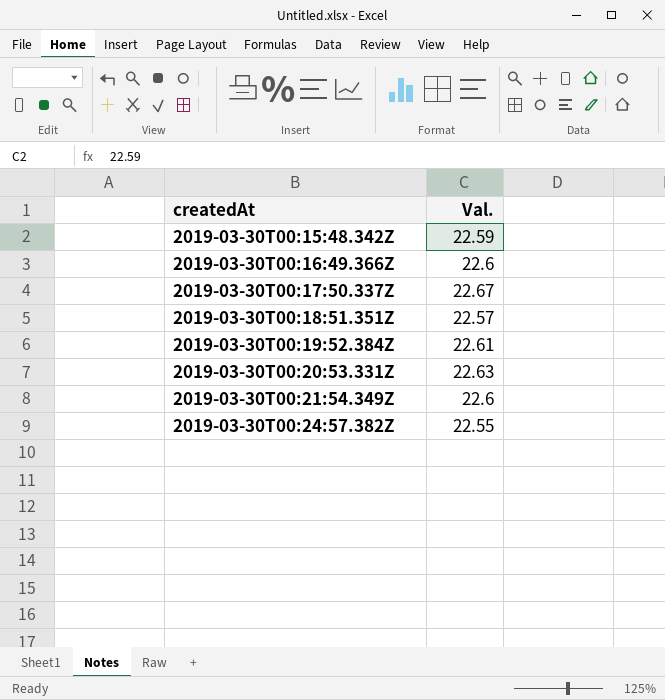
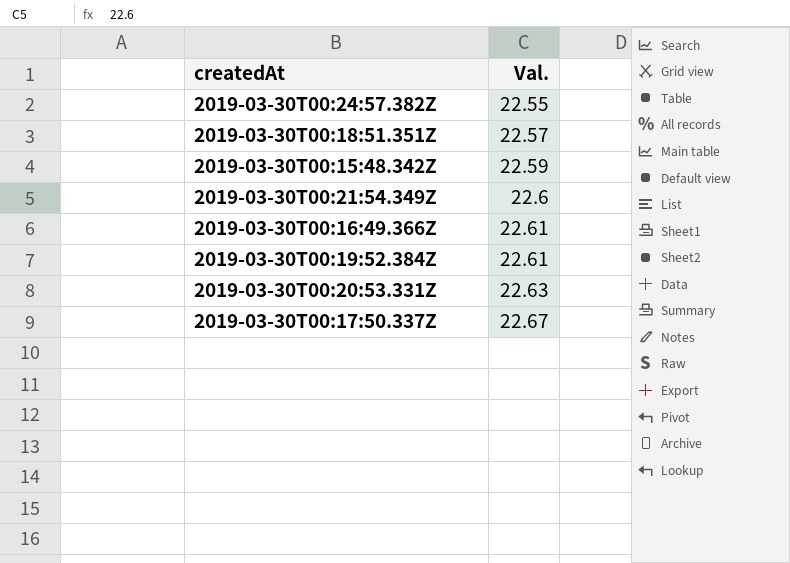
row order: createdAt ascending -> Val. ascending
2019-03-30T00:16:49.366Z | Val.: 22.6 -> 22.61

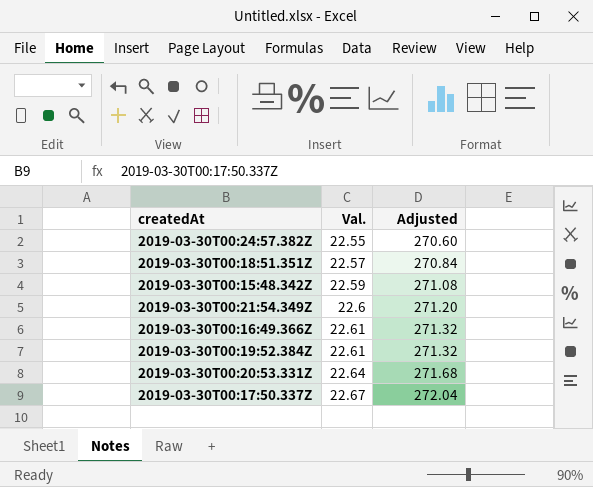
column Adjusted | formula: none -> [Val.] * 12
2019-03-30T00:20:53.331Z | Val.: 22.63 -> 22.64

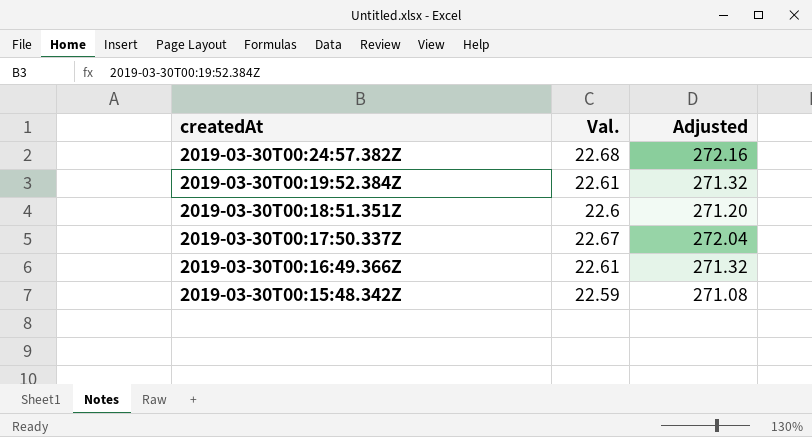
row order: Val. ascending -> createdAt descending
row 2019-03-30T00:21:54.349Z: 22.6 | 271.20 -> none
row 2019-03-30T00:20:53.331Z: 22.64 | 271.68 -> none
2019-03-30T00:24:57.382Z | Val.: 22.55 -> 22.68
2019-03-30T00:24:57.382Z | Adjusted: 270.60 -> 272.16
2019-03-30T00:18:51.351Z | Val.: 22.57 -> 22.6
2019-03-30T00:18:51.351Z | Adjusted: 270.84 -> 271.20

